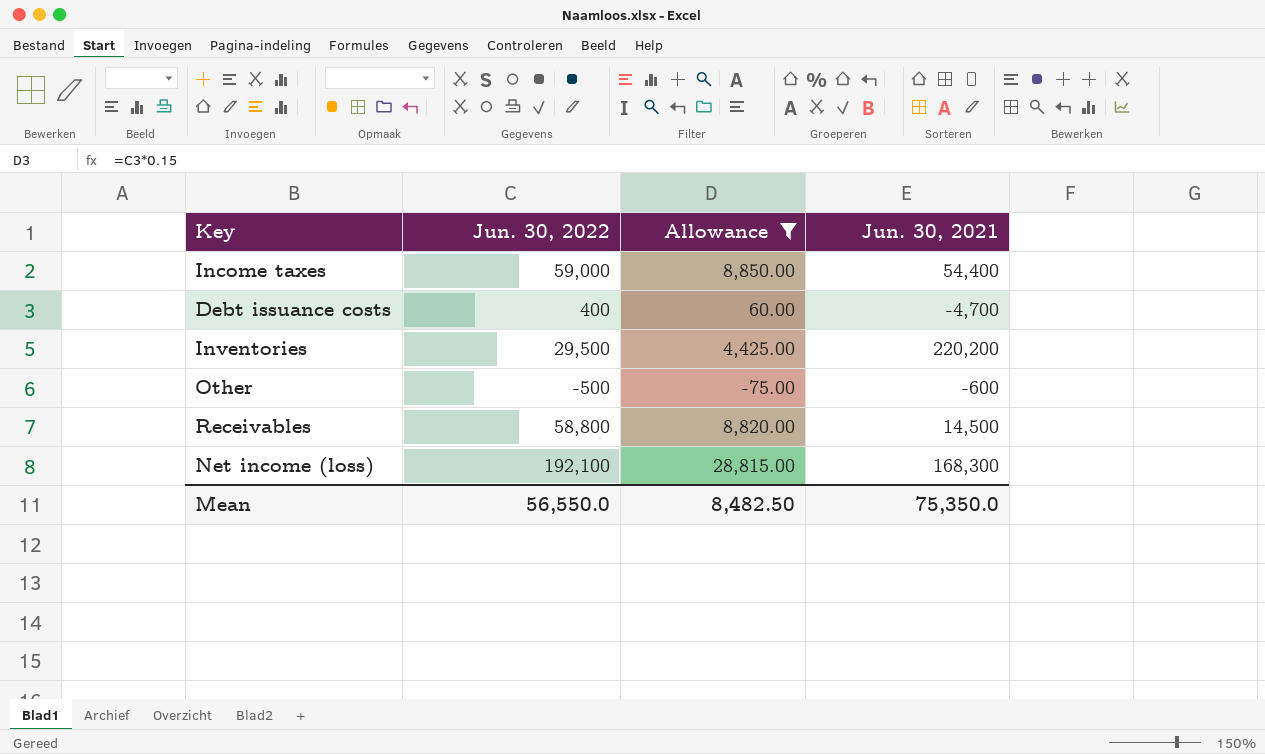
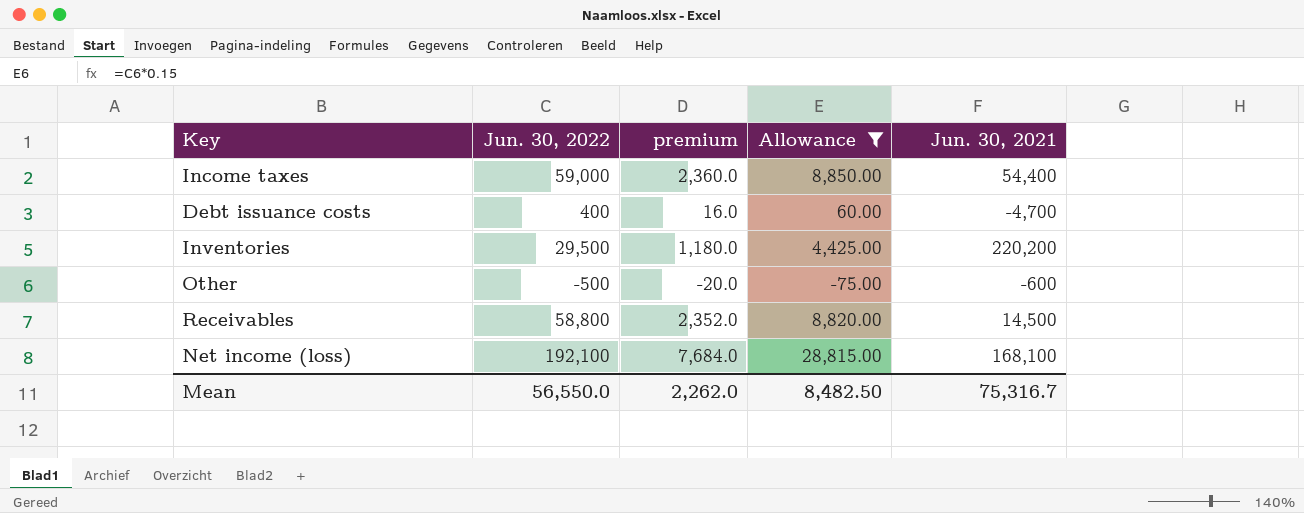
column premium | formula: none -> [Jun. 30, 2022] * 0.04
Net income (loss) | Jun. 30, 2021: 168,300 -> 168,100
Mean | Jun. 30, 2021: 75,350.0 -> 75,316.7

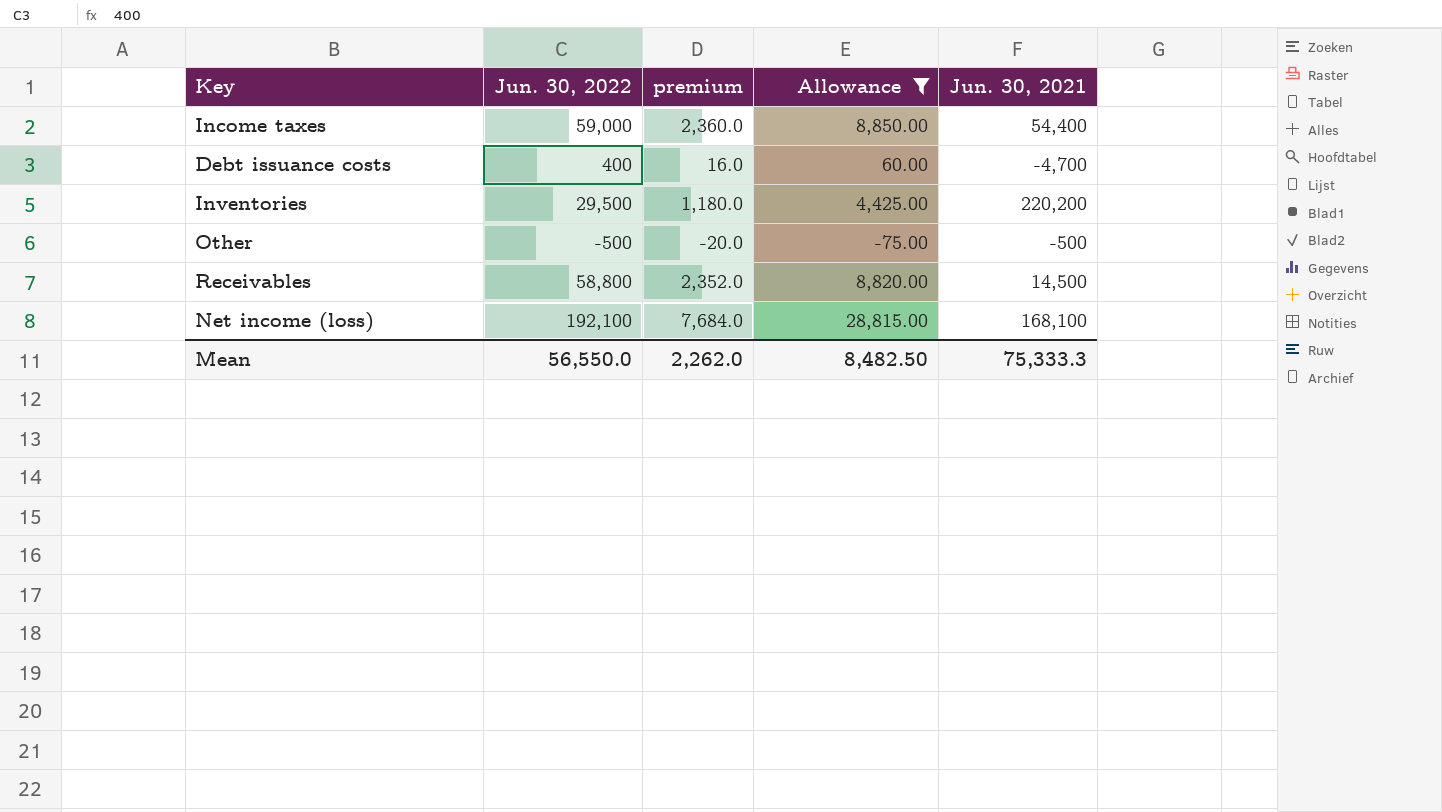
Other | Jun. 30, 2021: -600 -> -500
Mean | Jun. 30, 2021: 75,316.7 -> 75,333.3

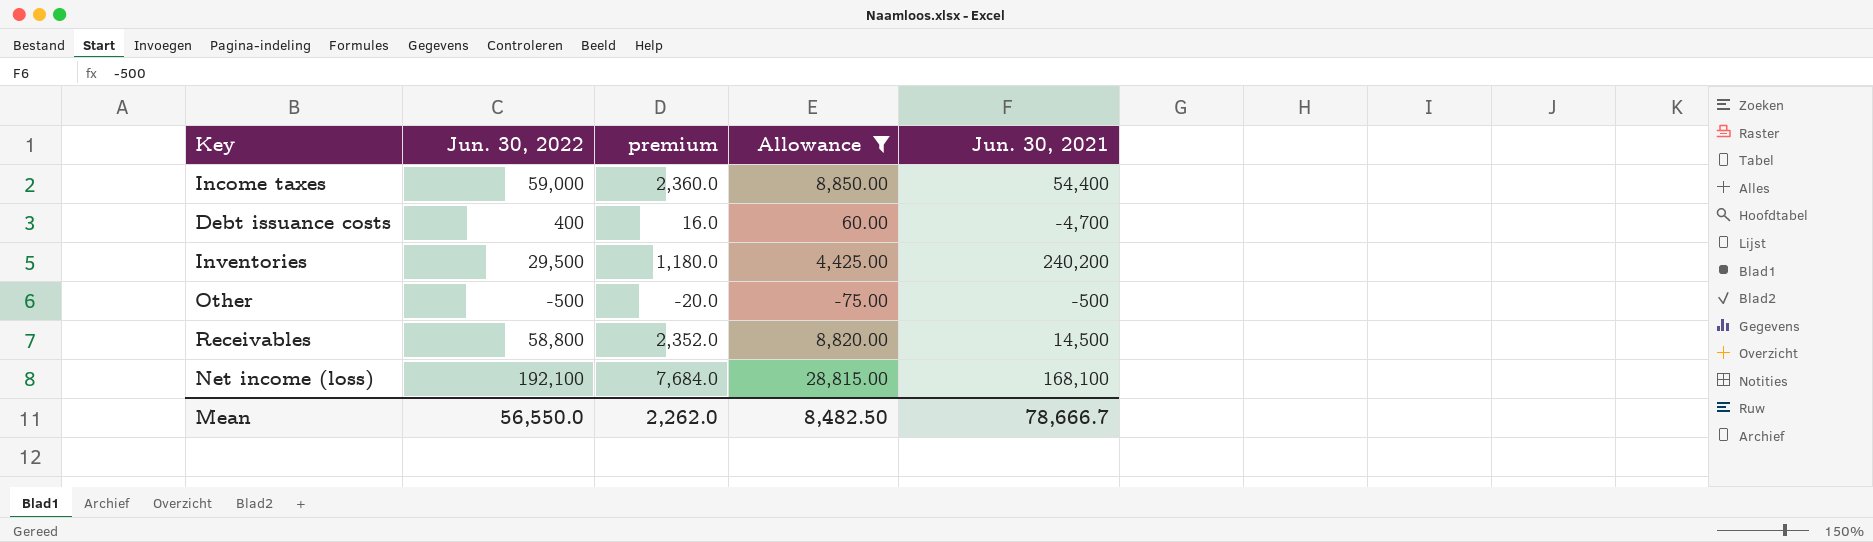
Inventories | Jun. 30, 2021: 220,200 -> 240,200
Mean | Jun. 30, 2021: 75,333.3 -> 78,666.7

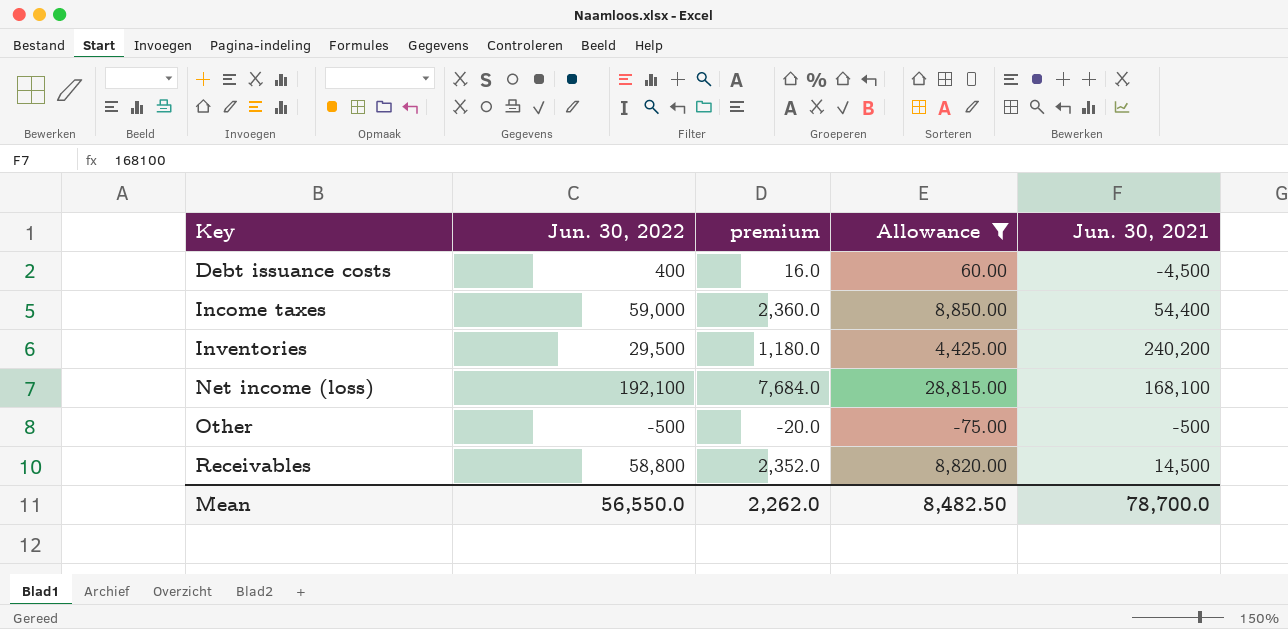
row order: none -> Key ascending
Debt issuance costs | Jun. 30, 2021: -4,700 -> -4,500
Mean | Jun. 30, 2021: 78,666.7 -> 78,700.0

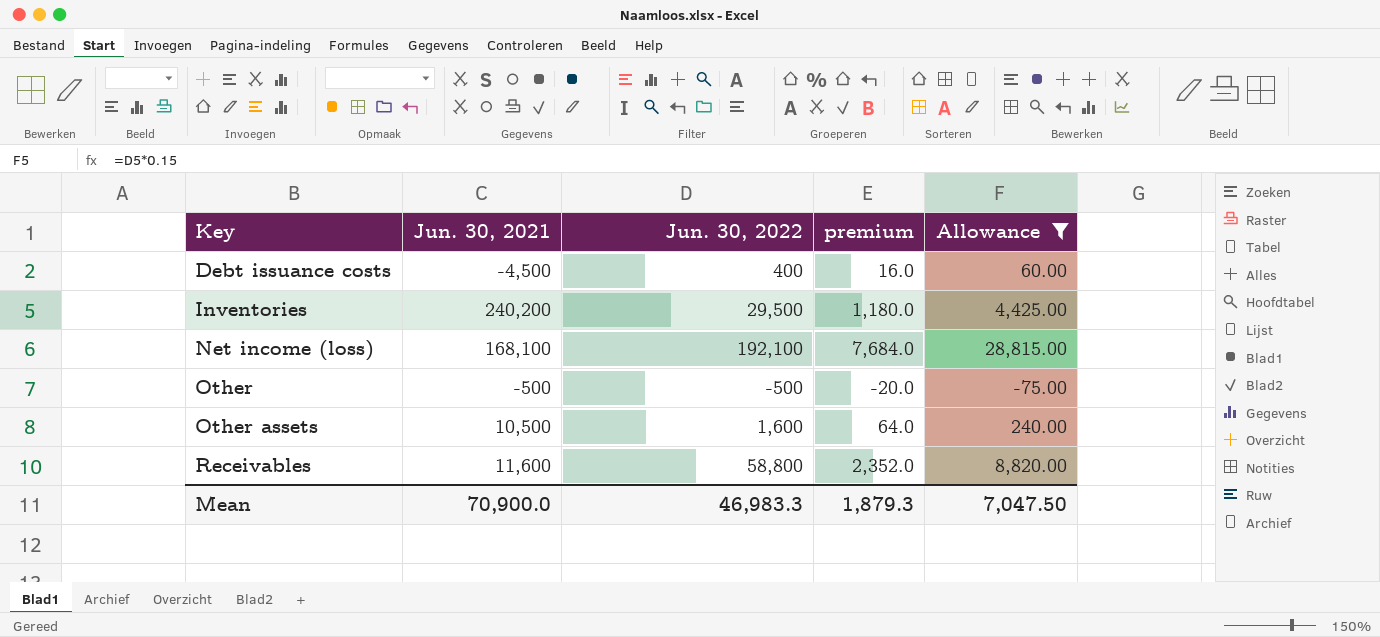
column Jun. 30, 2021 | position: 5 -> 2
row Income taxes: 59,000 | 2,360.0 | 8,850.00 | 54,400 -> none
row Other assets: none -> 10,500 | 1,600 | 64.0 | 240.00
Receivables | Jun. 30, 2021: 14,500 -> 11,600
Mean | Jun. 30, 2021: 78,700.0 -> 70,900.0
Mean | Jun. 30, 2022: 56,550.0 -> 46,983.3
Mean | premium: 2,262.0 -> 1,879.3
Mean | Allowance: 8,482.50 -> 7,047.50

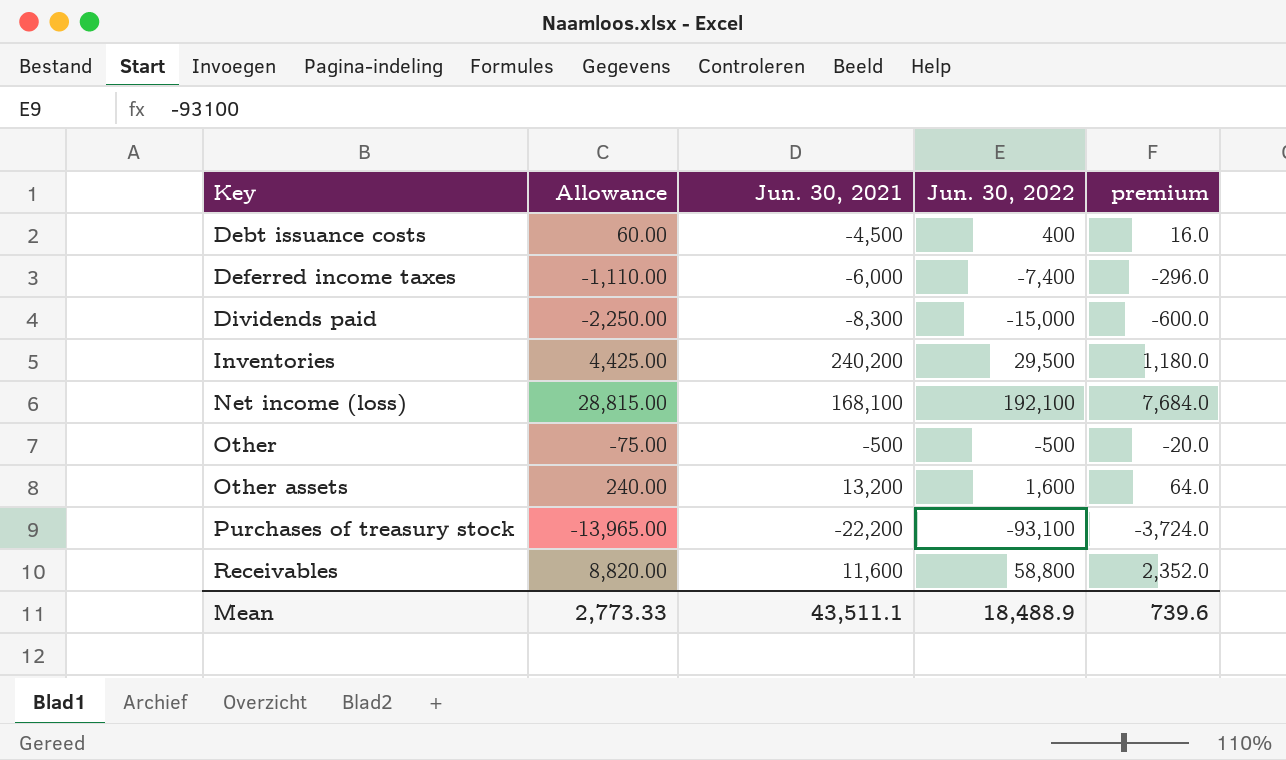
filter: Allowance >= -75.00 -> none
column Allowance | position: 5 -> 2
Other assets | Jun. 30, 2021: 10,500 -> 13,200
Mean | Allowance: 7,047.50 -> 2,773.33
Mean | Jun. 30, 2021: 70,900.0 -> 43,511.1
Mean | Jun. 30, 2022: 46,983.3 -> 18,488.9
Mean | premium: 1,879.3 -> 739.6

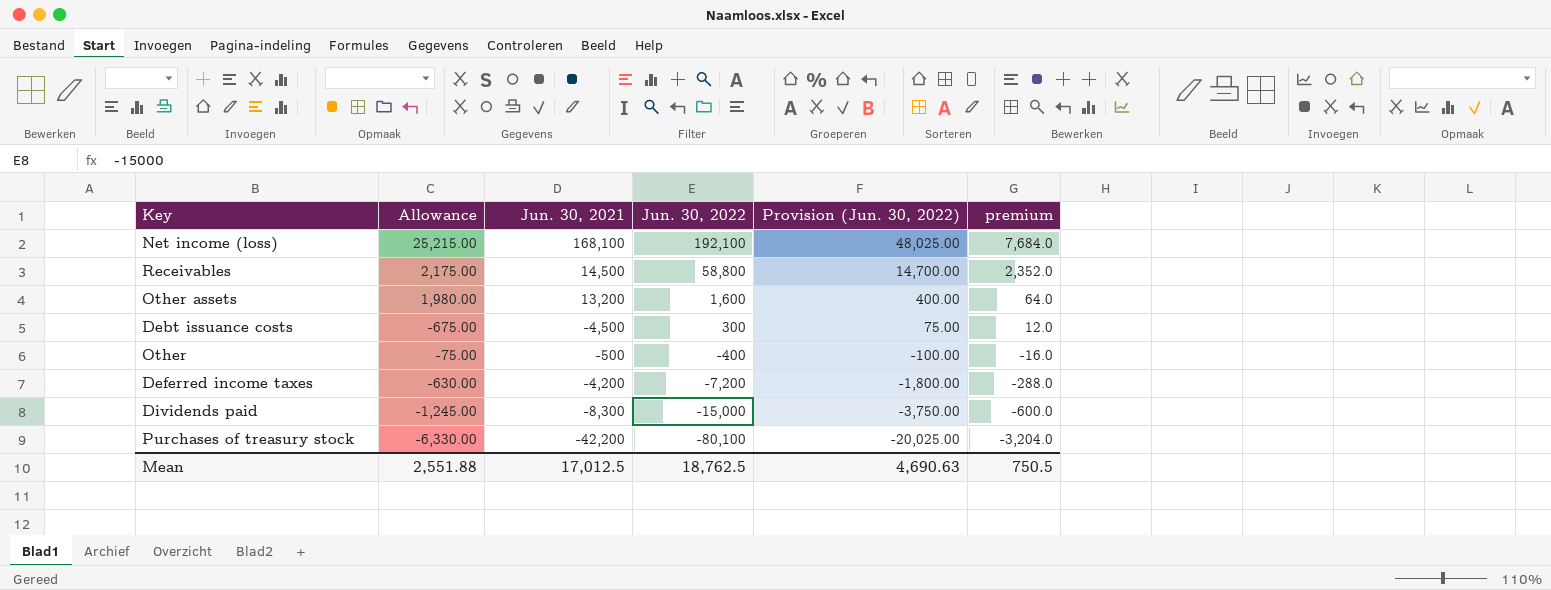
row order: Key ascending -> Jun. 30, 2022 descending
column Allowance | formula: [Jun. 30, 2022] * 0.15 -> [Jun. 30, 2021] * 0.15
column Provision (Jun. 30, 2022) | formula: none -> [Jun. 30, 2022] * 0.25
row Inventories: 4,425.00 | 240,200 | 29,500 | 1,180.0 -> none
Receivables | Jun. 30, 2021: 11,600 -> 14,500
Debt issuance costs | Jun. 30, 2022: 400 -> 300
Debt issuance costs | premium: 16.0 -> 12.0
Other | Jun. 30, 2022: -500 -> -400
Other | premium: -20.0 -> -16.0
Deferred income taxes | Jun. 30, 2021: -6,000 -> -4,200
Deferred income taxes | Jun. 30, 2022: -7,400 -> -7,200
Deferred income taxes | premium: -296.0 -> -288.0
Purchases of treasury stock | Jun. 30, 2021: -22,200 -> -42,200
Purchases of treasury stock | Jun. 30, 2022: -93,100 -> -80,100
Purchases of treasury stock | premium: -3,724.0 -> -3,204.0
Mean | Allowance: 2,773.33 -> 2,551.88
Mean | Jun. 30, 2021: 43,511.1 -> 17,012.5
Mean | Jun. 30, 2022: 18,488.9 -> 18,762.5
Mean | premium: 739.6 -> 750.5

